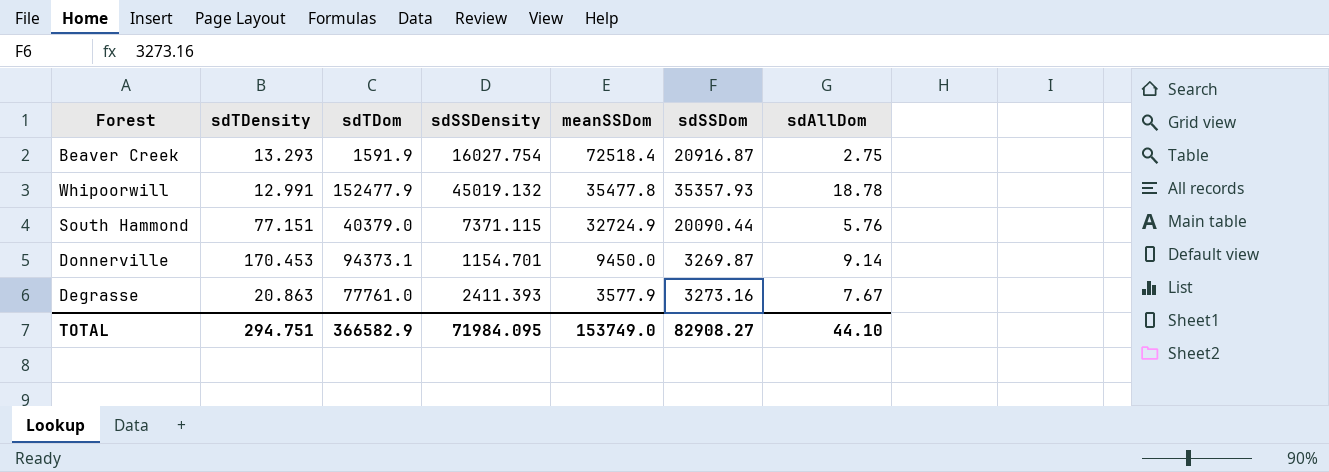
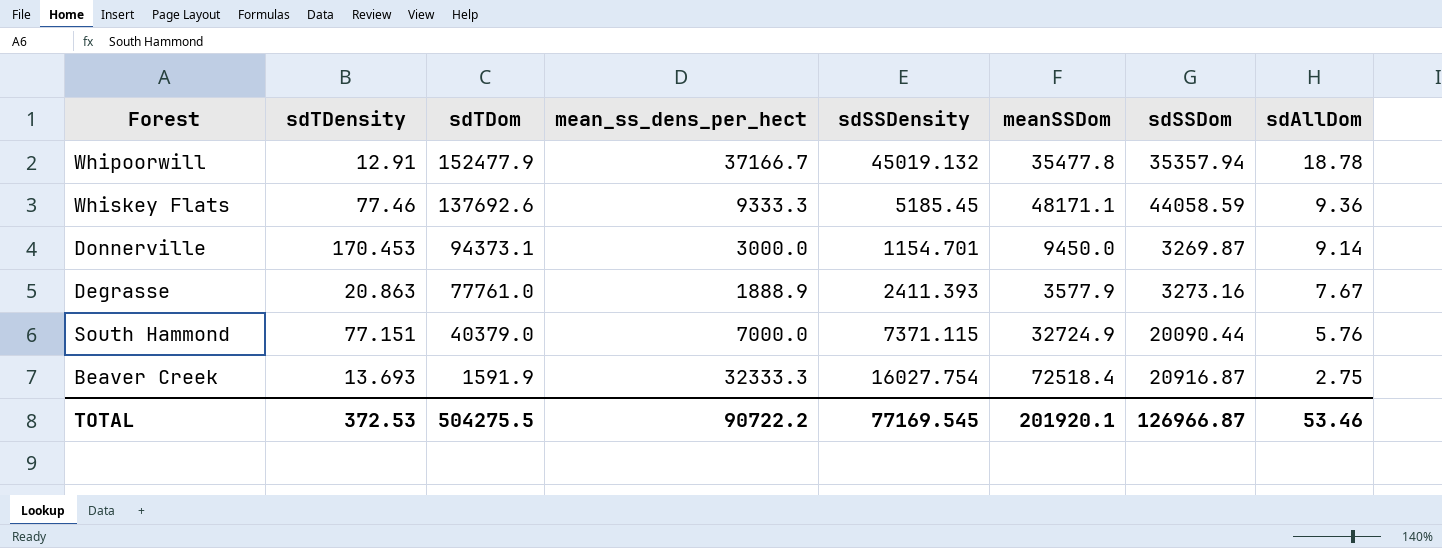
row order: meanSSDom descending -> sdTDom descending
column mean_ss_dens_per_hect | position: none -> 4
Whipoorwill | sdTDensity: 12.991 -> 12.91
Whipoorwill | sdSSDom: 35357.93 -> 35357.94
row Whiskey Flats: none -> 77.46 | 137692.6 | 9333.3 | 5185.45 | 48171.1 | 44058.59 | 9.36
Beaver Creek | sdTDensity: 13.293 -> 13.693
TOTAL | sdTDensity: 294.751 -> 372.53
TOTAL | sdTDom: 366582.9 -> 504275.5
TOTAL | sdSSDensity: 71984.095 -> 77169.545
TOTAL | meanSSDom: 153749.0 -> 201920.1
TOTAL | sdSSDom: 82908.27 -> 126966.87
TOTAL | sdAllDom: 44.10 -> 53.46

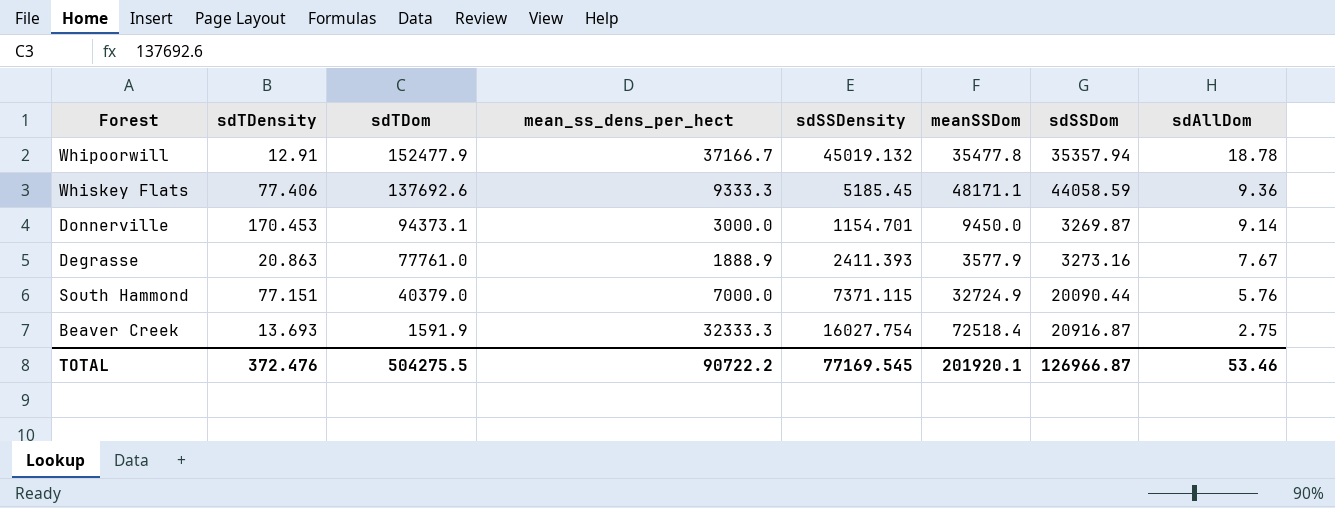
Whiskey Flats | sdTDensity: 77.46 -> 77.406
TOTAL | sdTDensity: 372.53 -> 372.476

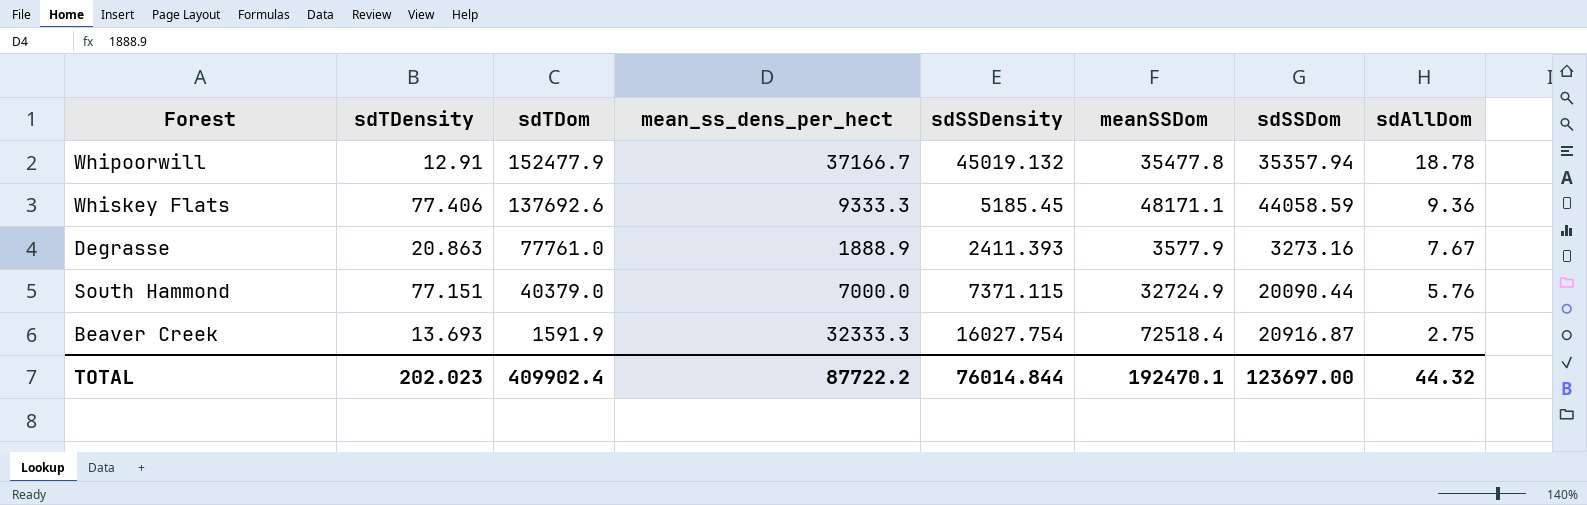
row Donnerville: 170.453 | 94373.1 | 3000.0 | 1154.701 | 9450.0 | 3269.87 | 9.14 -> none
TOTAL | sdTDensity: 372.476 -> 202.023
TOTAL | sdTDom: 504275.5 -> 409902.4
TOTAL | mean_ss_dens_per_hect: 90722.2 -> 87722.2
TOTAL | sdSSDensity: 77169.545 -> 76014.844
TOTAL | meanSSDom: 201920.1 -> 192470.1
TOTAL | sdSSDom: 126966.87 -> 123697.00
TOTAL | sdAllDom: 53.46 -> 44.32

